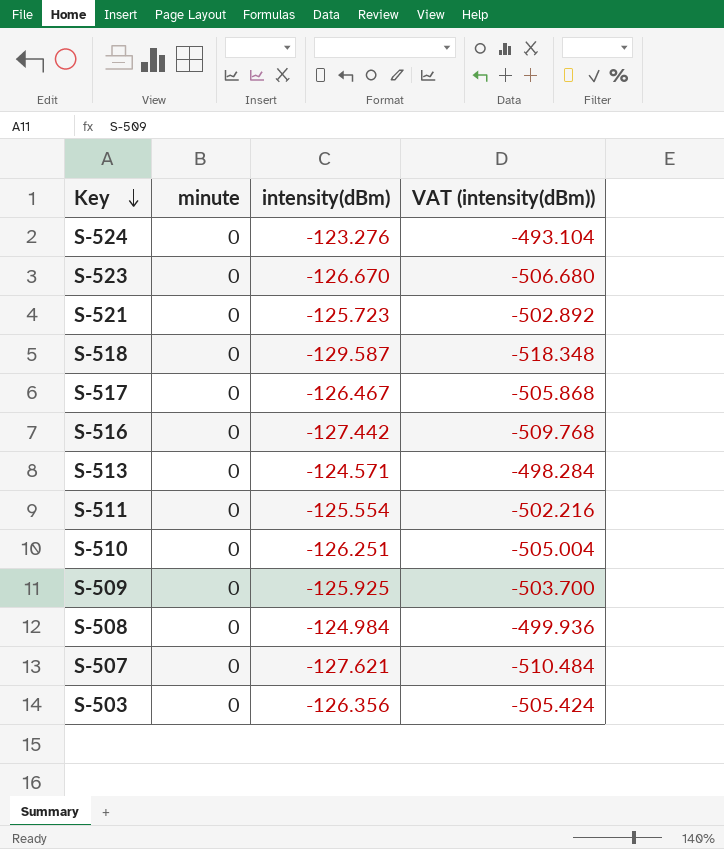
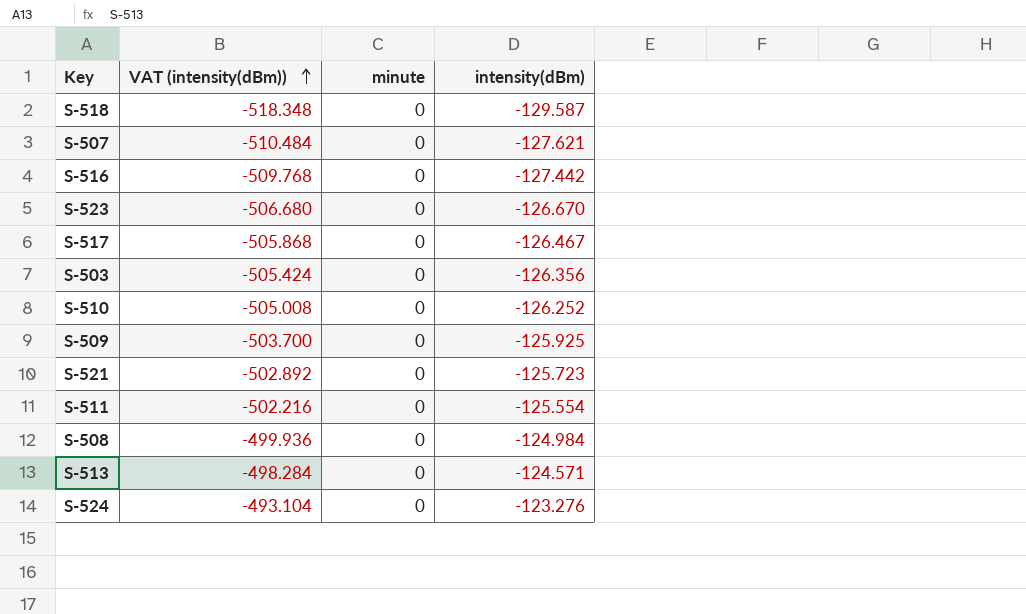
row order: Key descending -> VAT (intensity(dBm)) ascending
column VAT (intensity(dBm)) | position: 4 -> 2
S-510 | VAT (intensity(dBm)): -505.004 -> -505.008
S-510 | intensity(dBm): -126.251 -> -126.252

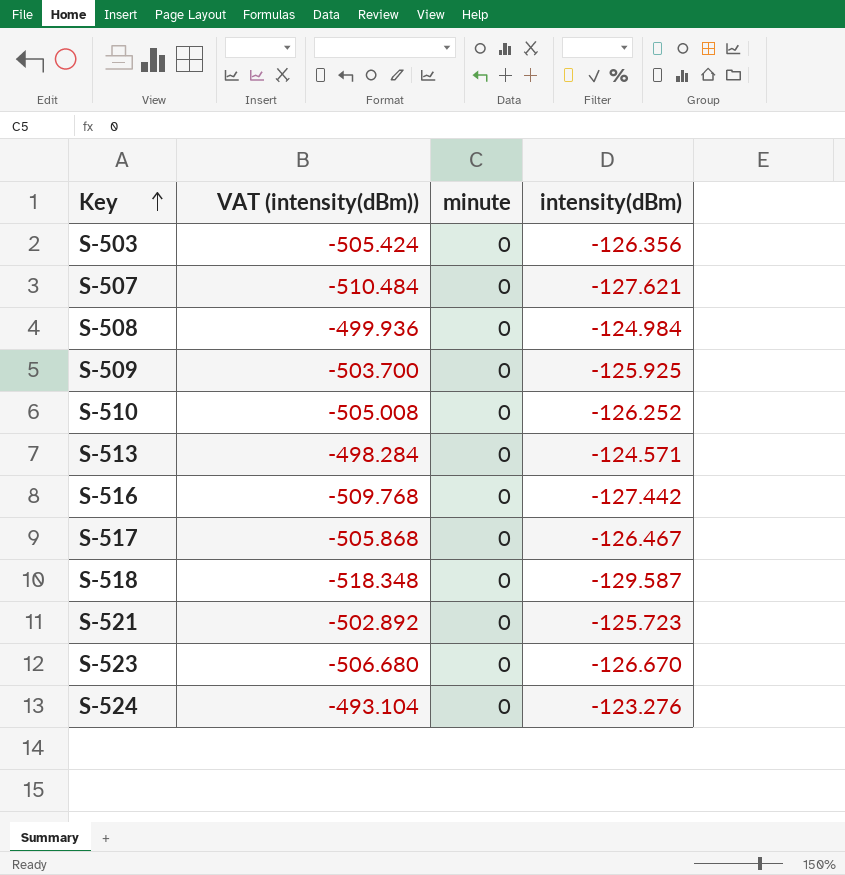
row order: VAT (intensity(dBm)) ascending -> Key ascending
row S-511: -502.216 | 0 | -125.554 -> none

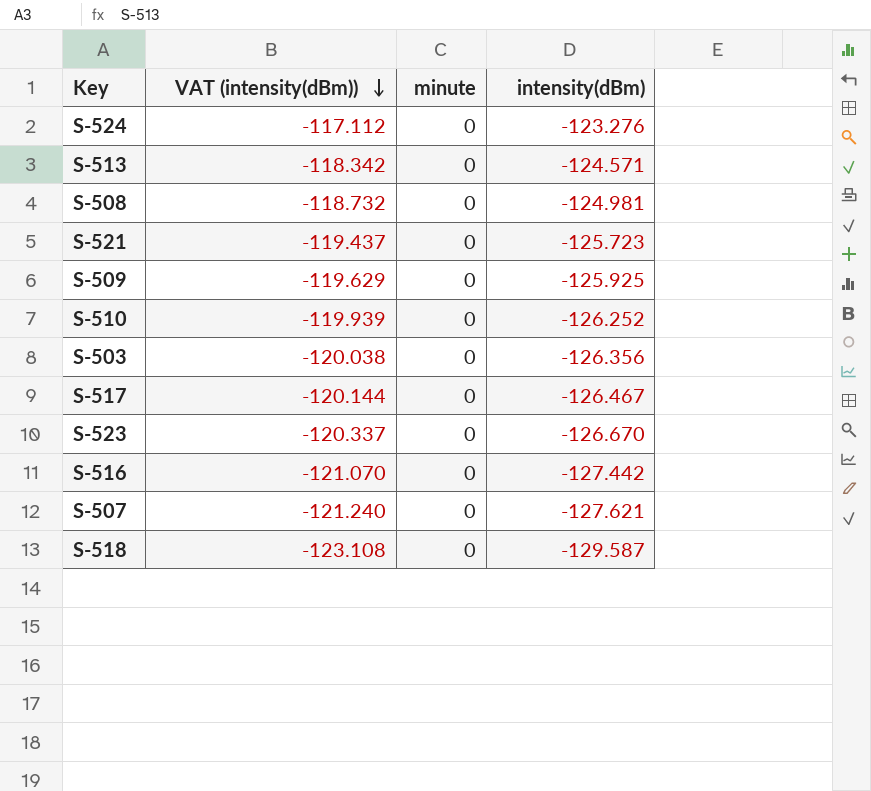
row order: Key ascending -> VAT (intensity(dBm)) descending
column VAT (intensity(dBm)) | formula: [intensity(dBm)] * 4 -> [intensity(dBm)] * 0.95
S-508 | intensity(dBm): -124.984 -> -124.981

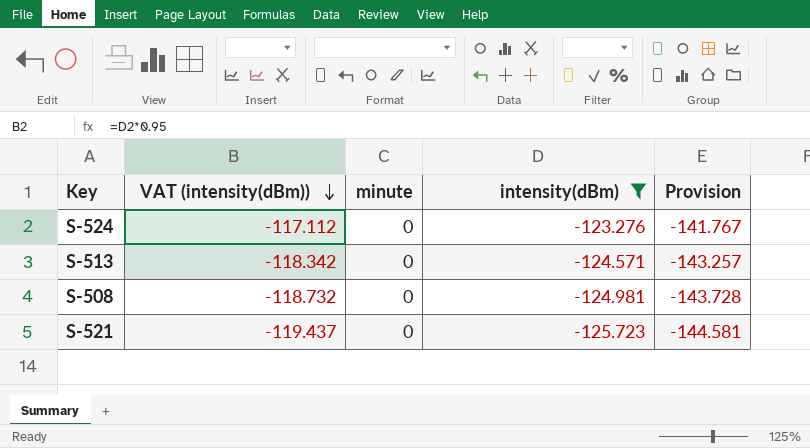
filter: none -> intensity(dBm) >= -125.723
column Provision | formula: none -> [intensity(dBm)] * 1.15

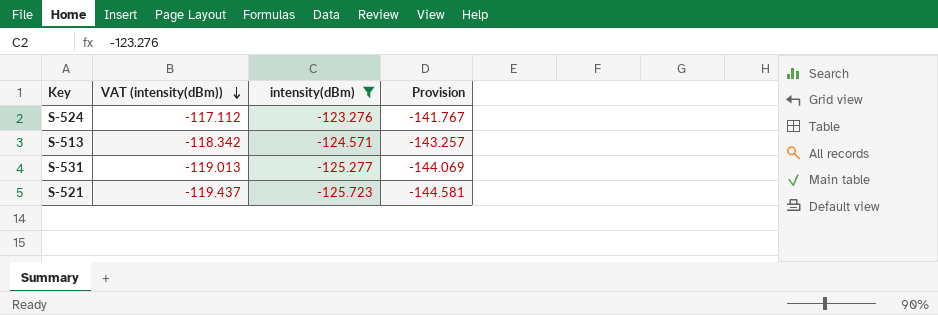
column minute | position: 3 -> none
row S-508: -118.732 | 0 | -124.981 | -143.728 -> none
row S-531: none -> -119.013 | -125.277 | -144.069

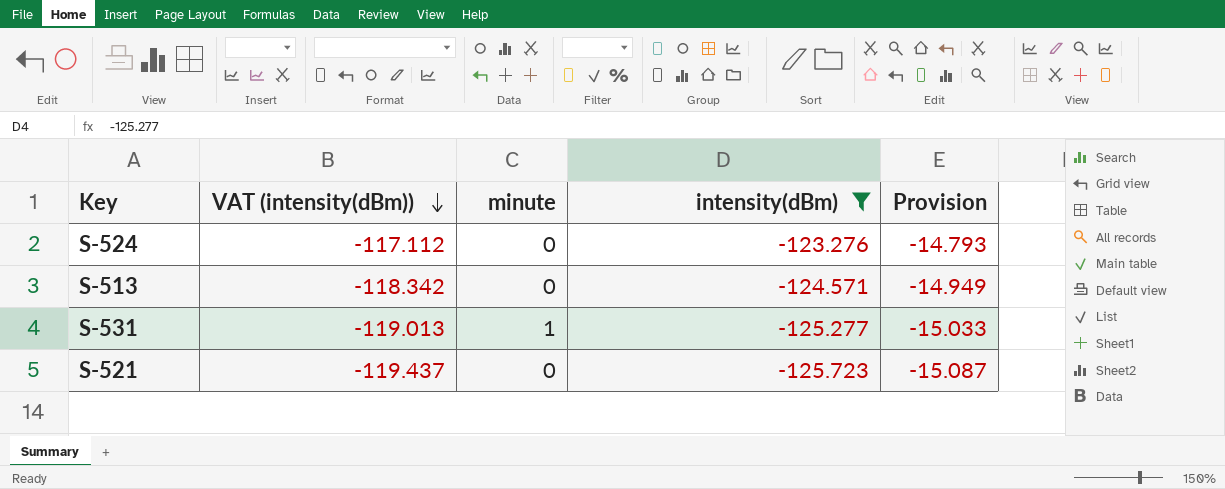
column minute | position: none -> 3
column Provision | formula: [intensity(dBm)] * 1.15 -> [intensity(dBm)] * 0.12

